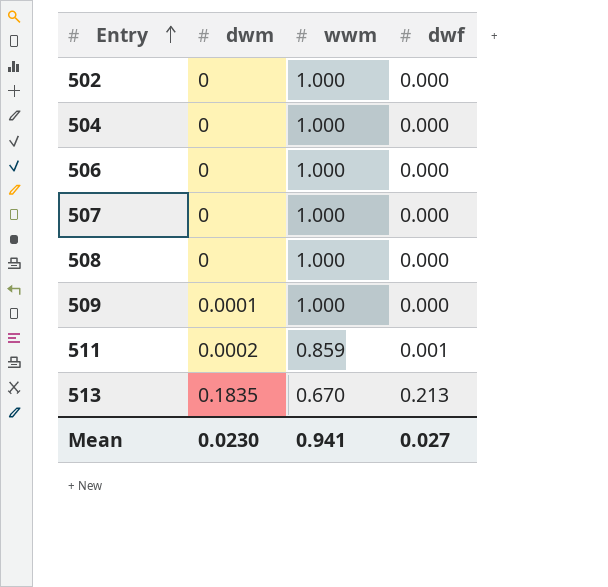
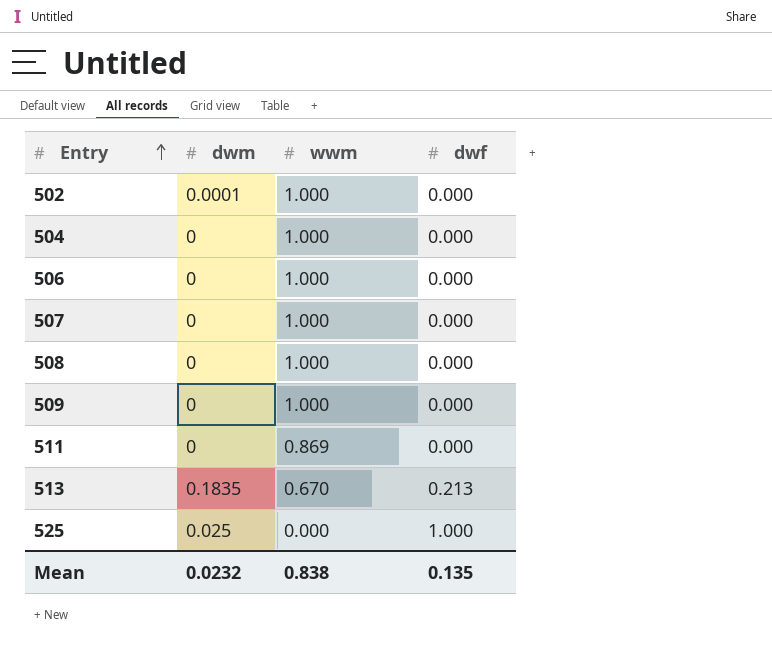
502 | dwm: 0 -> 0.0001
509 | dwm: 0.0001 -> 0
511 | dwm: 0.0002 -> 0
511 | wwm: 0.859 -> 0.869
511 | dwf: 0.001 -> 0.000
row 525: none -> 0.025 | 0.000 | 1.000
Mean | dwm: 0.0230 -> 0.0232
Mean | wwm: 0.941 -> 0.838
Mean | dwf: 0.027 -> 0.135

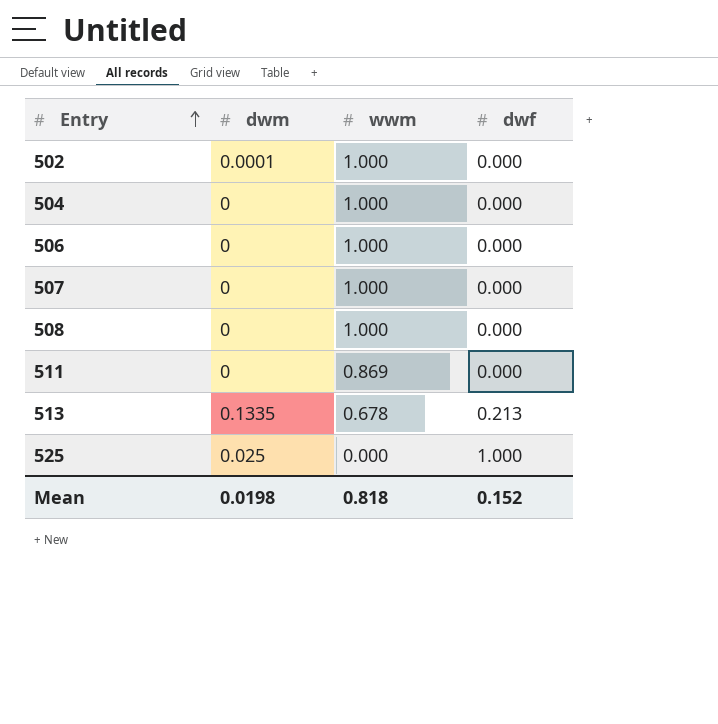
row 509: 0 | 1.000 | 0.000 -> none
513 | dwm: 0.1835 -> 0.1335
513 | wwm: 0.670 -> 0.678
Mean | dwm: 0.0232 -> 0.0198
Mean | wwm: 0.838 -> 0.818
Mean | dwf: 0.135 -> 0.152

